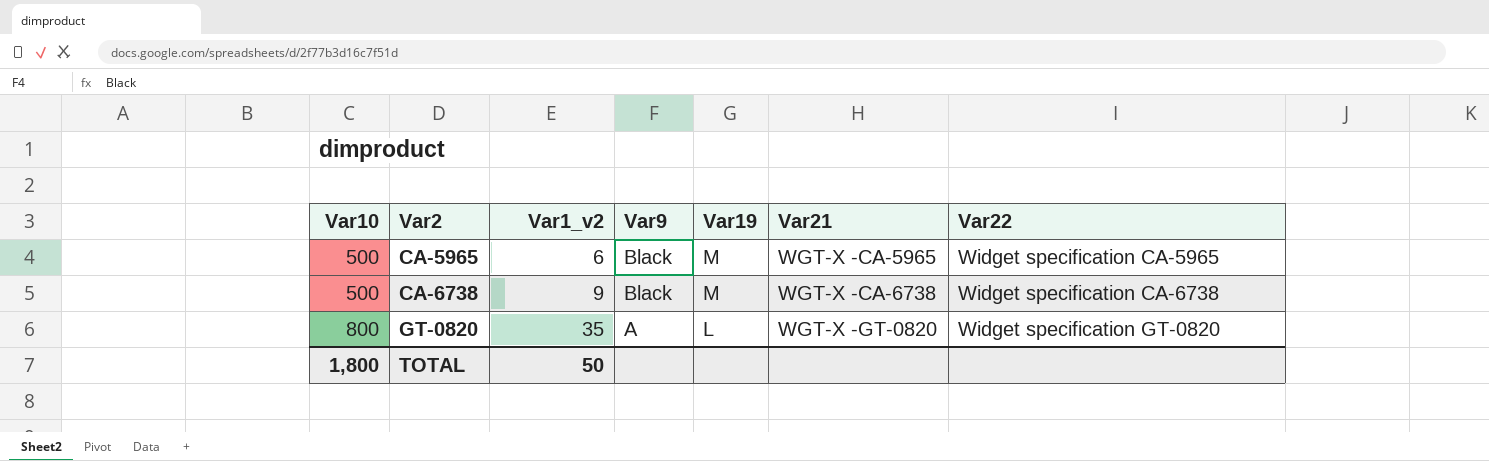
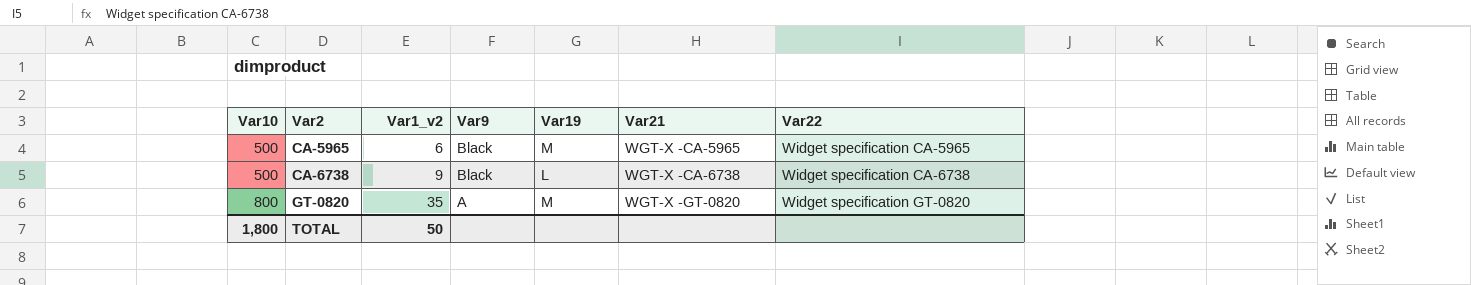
CA-6738 | Var19: M -> L
GT-0820 | Var19: L -> M

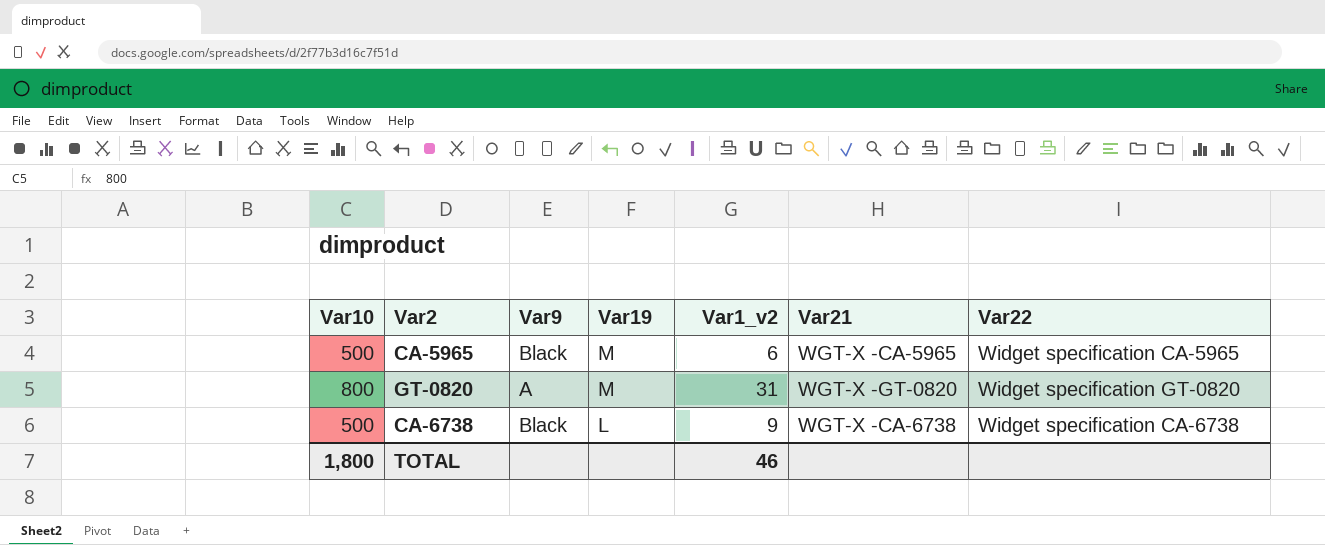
row order: Var10 ascending -> Var19 descending
column Var1_v2 | position: 3 -> 5
GT-0820 | Var1_v2: 35 -> 31
TOTAL | Var1_v2: 50 -> 46

